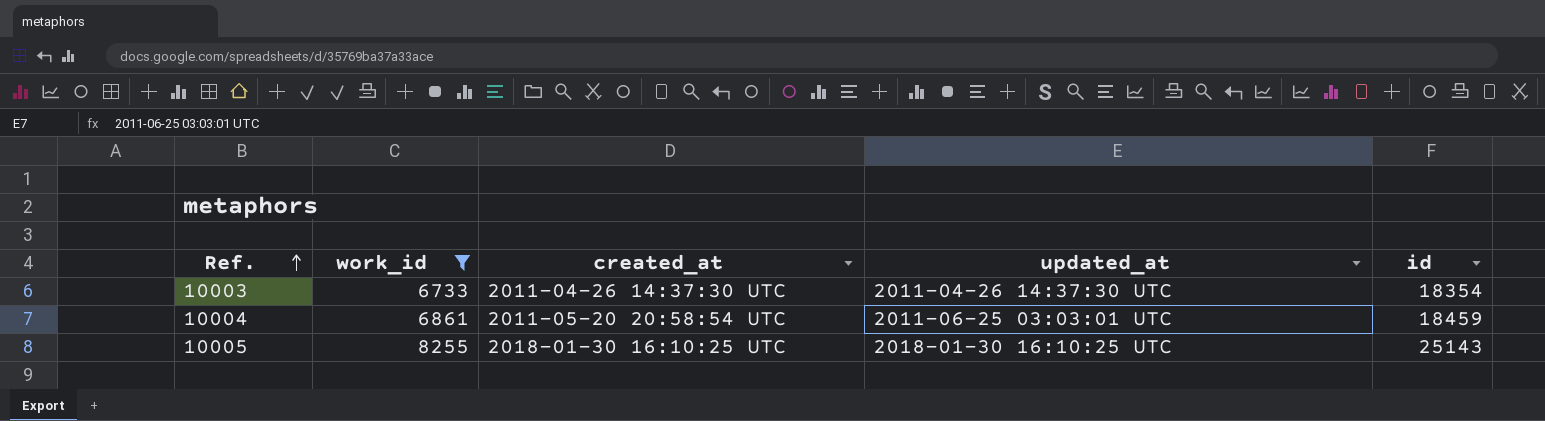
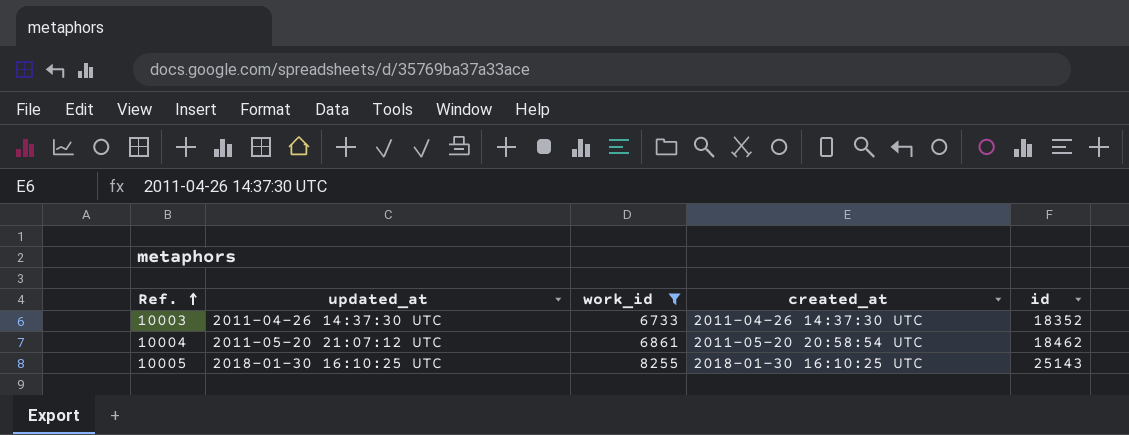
column updated_at | position: 4 -> 2
10003 | id: 18354 -> 18352
10004 | updated_at: 2011-06-25 03:03:01 UTC -> 2011-05-20 21:07:12 UTC
10004 | id: 18459 -> 18462

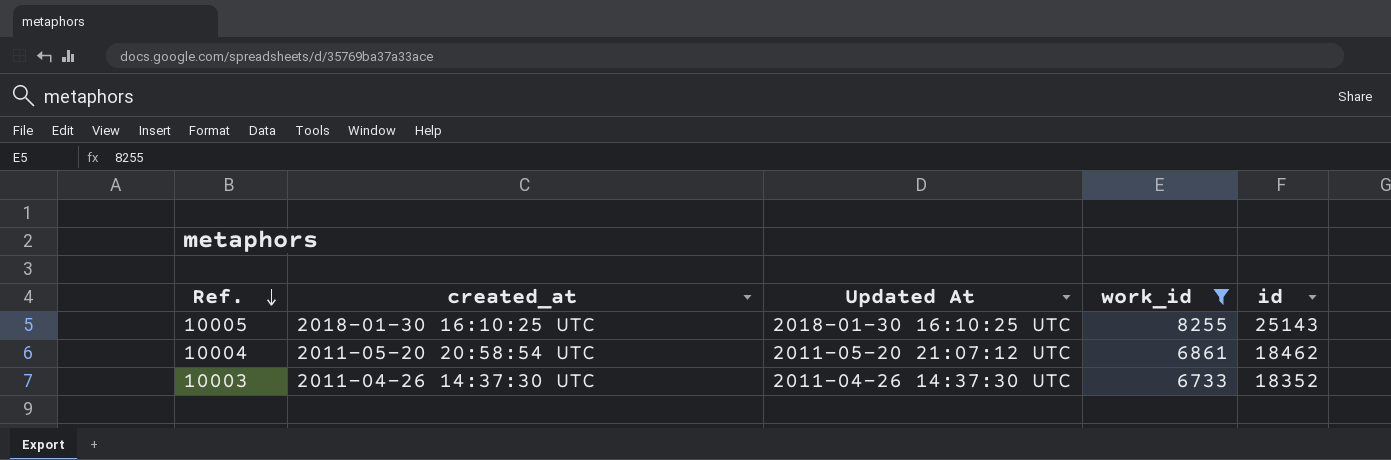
row order: Ref. ascending -> Ref. descending
column created_at | position: 4 -> 2
column name: updated_at -> Updated At

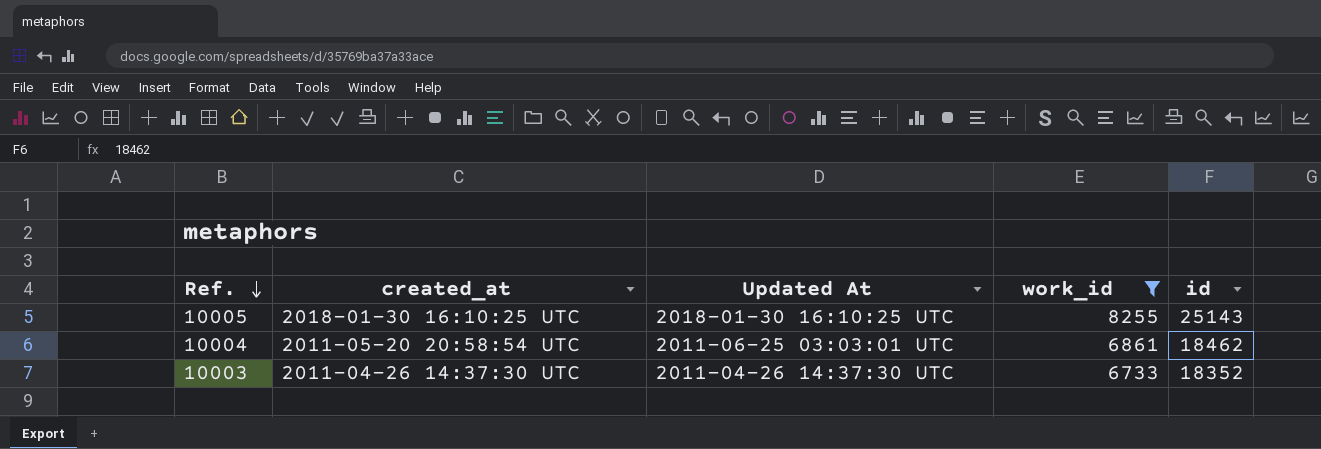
10004 | Updated At: 2011-05-20 21:07:12 UTC -> 2011-06-25 03:03:01 UTC

